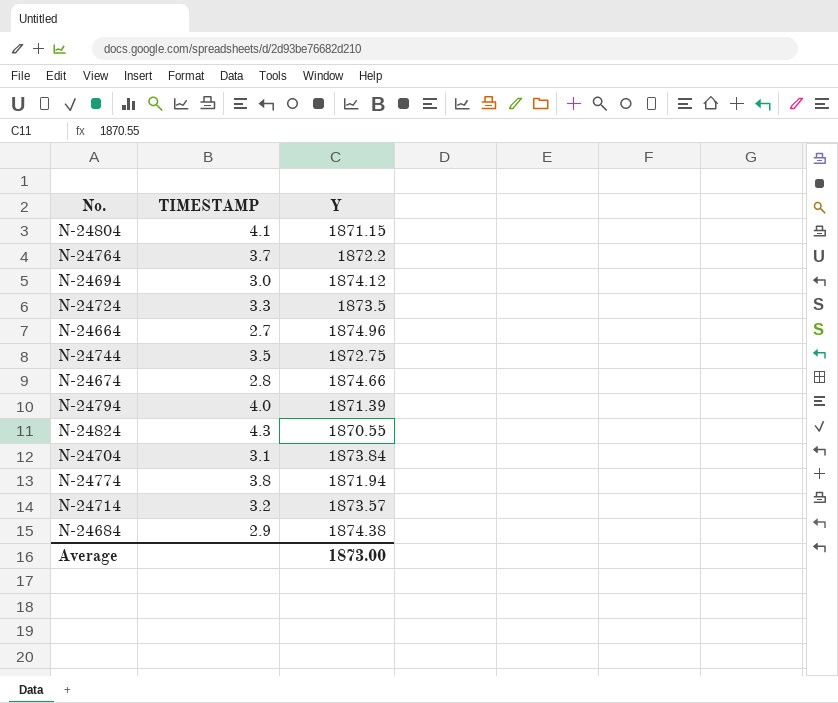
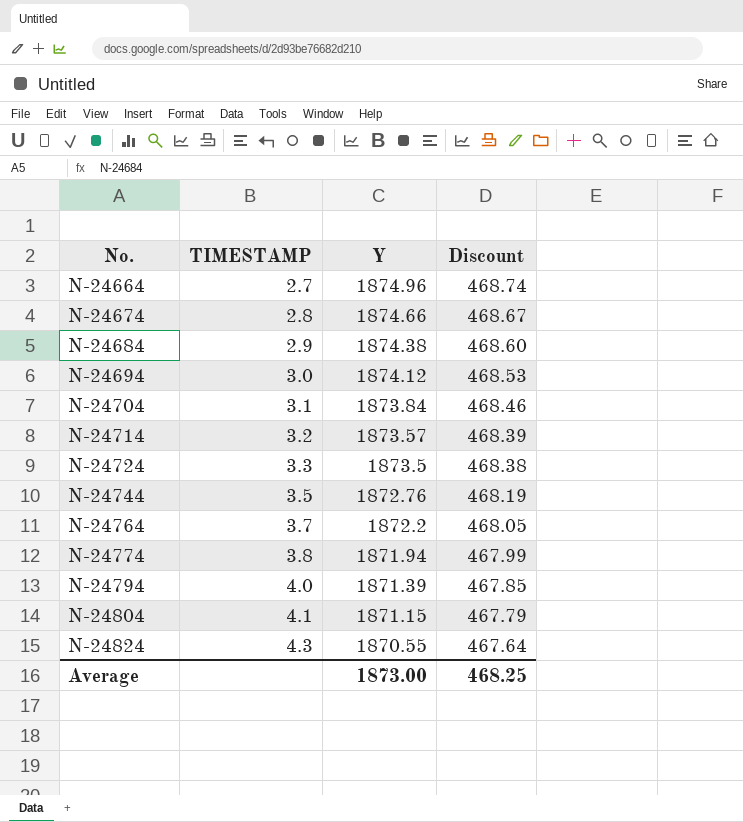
row order: none -> No. ascending
column Discount | formula: none -> [Y] * 0.25
N-24744 | Y: 1872.75 -> 1872.76

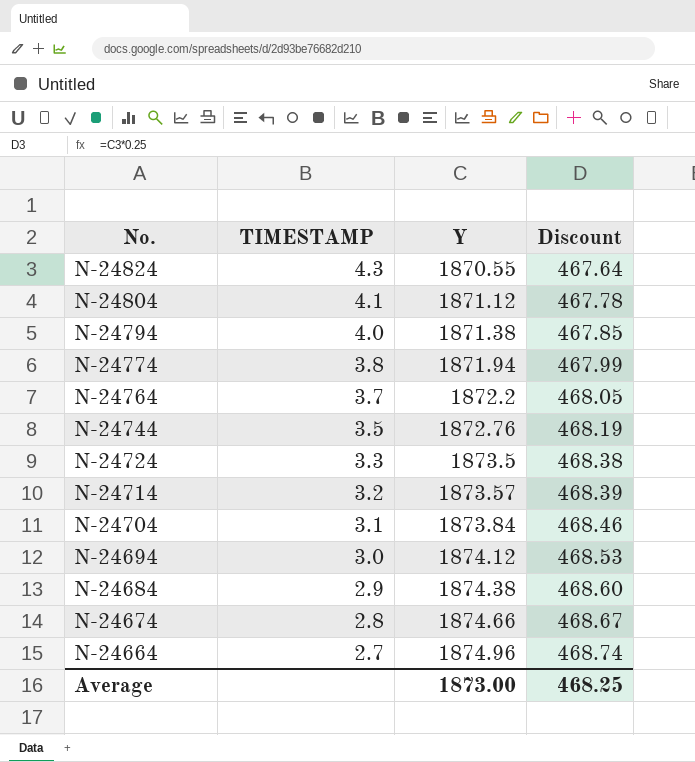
row order: No. ascending -> No. descending
N-24804 | Y: 1871.15 -> 1871.12
N-24804 | Discount: 467.79 -> 467.78
N-24794 | Y: 1871.39 -> 1871.38

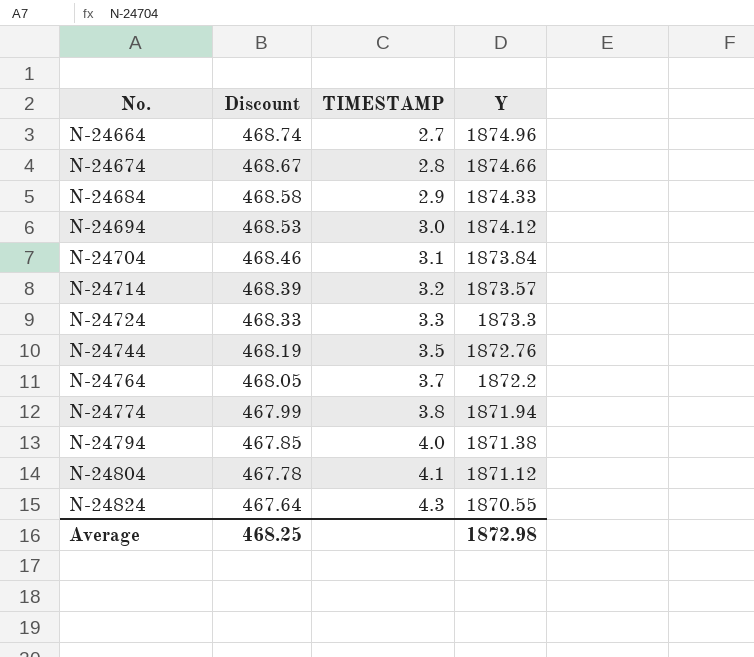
row order: No. descending -> No. ascending
column Discount | position: 4 -> 2
N-24684 | Discount: 468.60 -> 468.58
N-24684 | Y: 1874.38 -> 1874.33
N-24724 | Discount: 468.38 -> 468.33
N-24724 | Y: 1873.5 -> 1873.3
Average | Y: 1873.00 -> 1872.98

